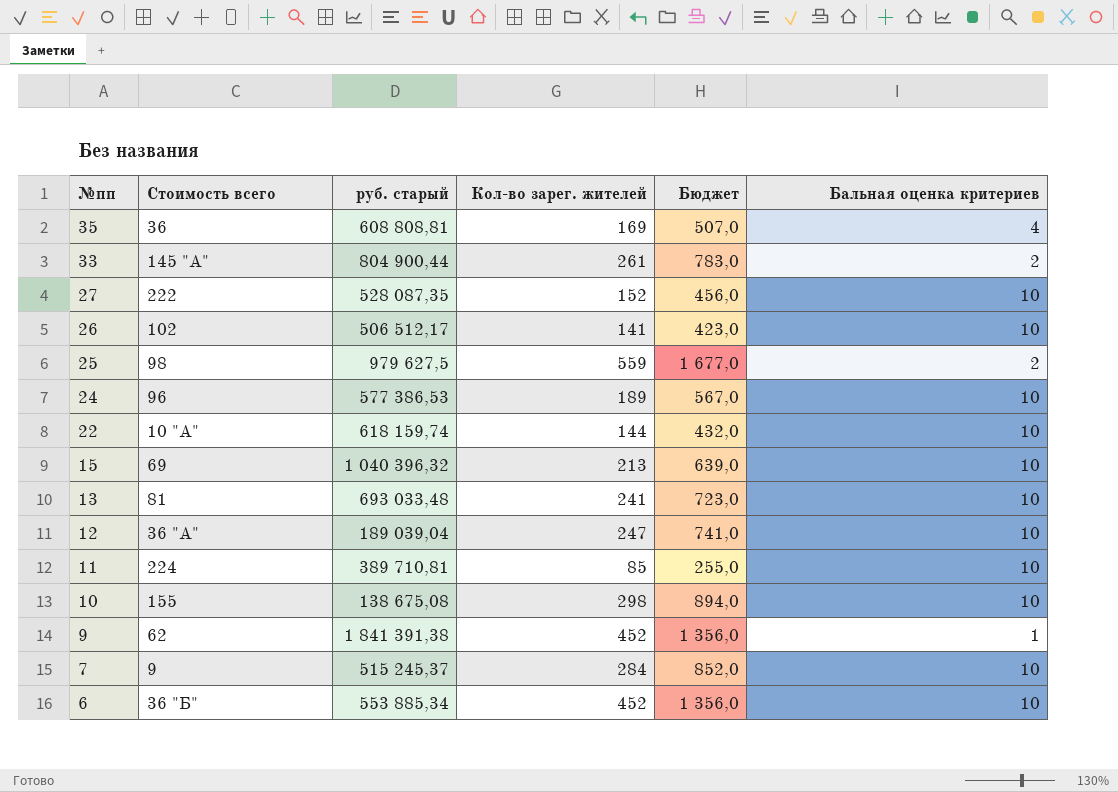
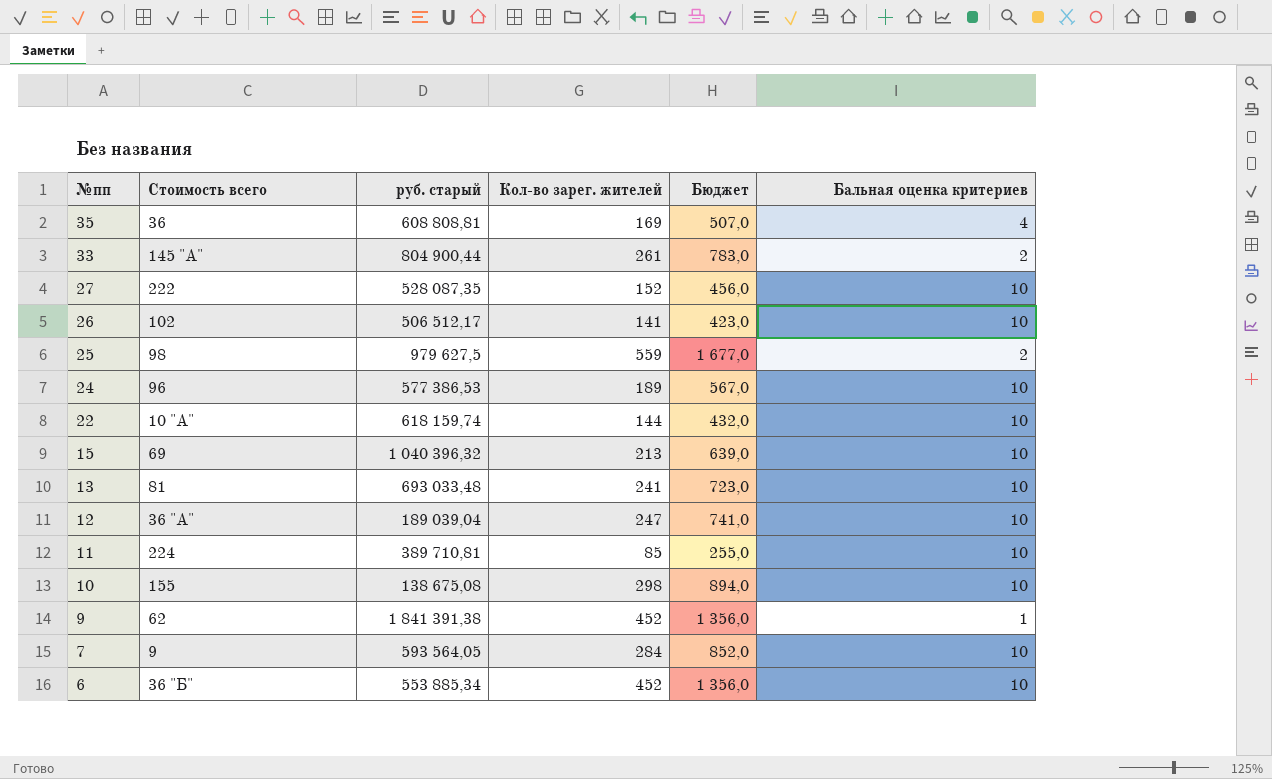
7 | руб. старый: 515 245,37 -> 593 564,05

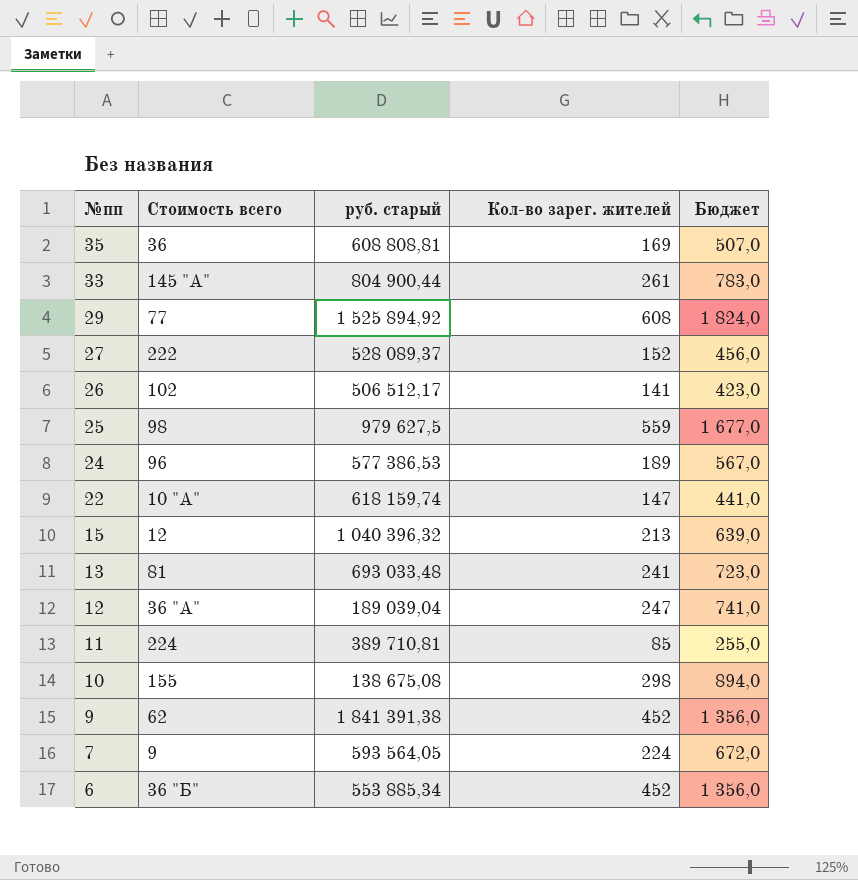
column Бальная оценка критериев | position: 6 -> none
row 29: none -> 77 | 1 525 894,92 | 608 | 1 824,0
27 | руб. старый: 528 087,35 -> 528 089,37
22 | Кол-во зарег. жителей: 144 -> 147
22 | Бюджет: 432,0 -> 441,0
15 | Стоимость всего: 69 -> 12
7 | Кол-во зарег. жителей: 284 -> 224
7 | Бюджет: 852,0 -> 672,0

